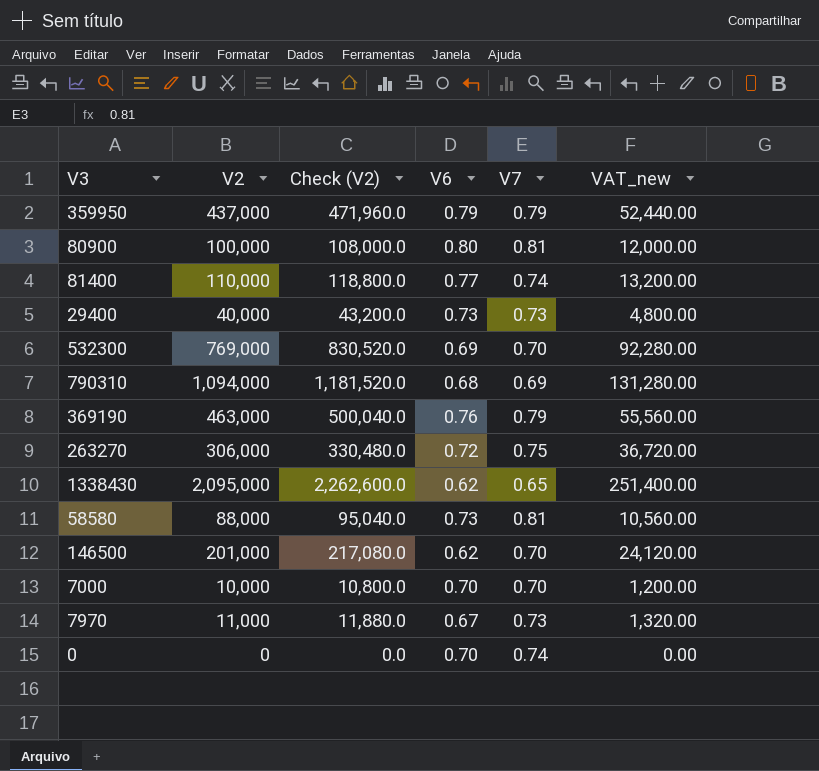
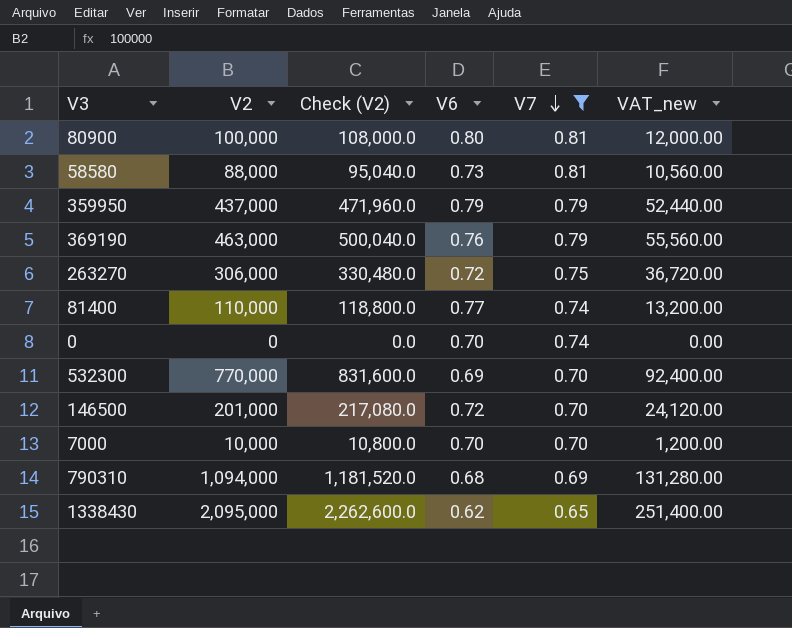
filter: none -> V7 != 0.73
row order: none -> V7 descending
532300 | V2: 769,000 -> 770,000
532300 | Check (V2): 830,520.0 -> 831,600.0
532300 | VAT_new: 92,280.00 -> 92,400.00
146500 | V6: 0.62 -> 0.72

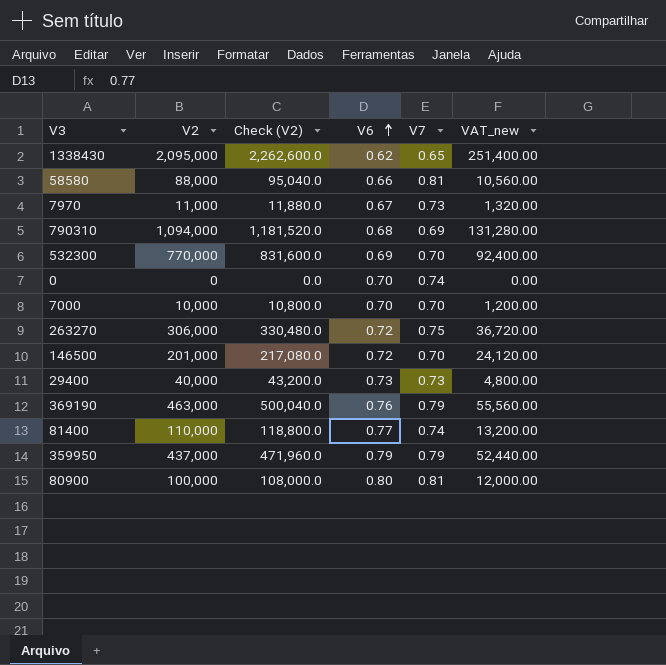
filter: V7 != 0.73 -> none
row order: V7 descending -> V6 ascending
58580 | V6: 0.73 -> 0.66

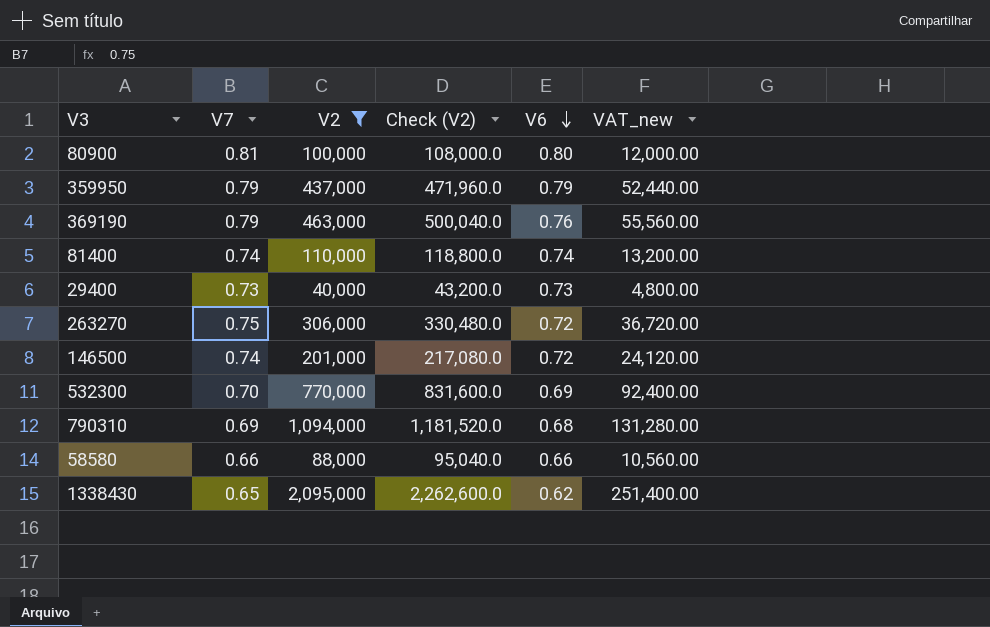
filter: none -> V2 >= 40,000
row order: V6 ascending -> V6 descending
column V7 | position: 5 -> 2
81400 | V6: 0.77 -> 0.74
146500 | V7: 0.70 -> 0.74
58580 | V7: 0.81 -> 0.66

